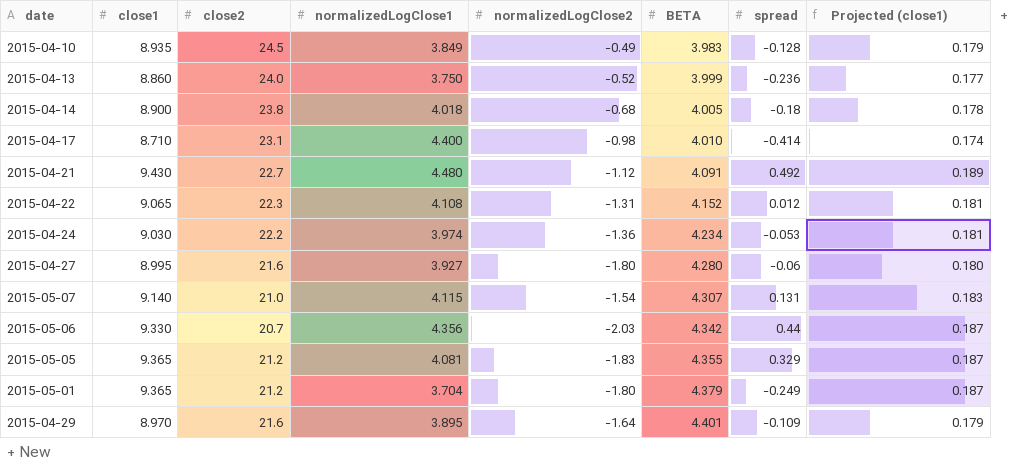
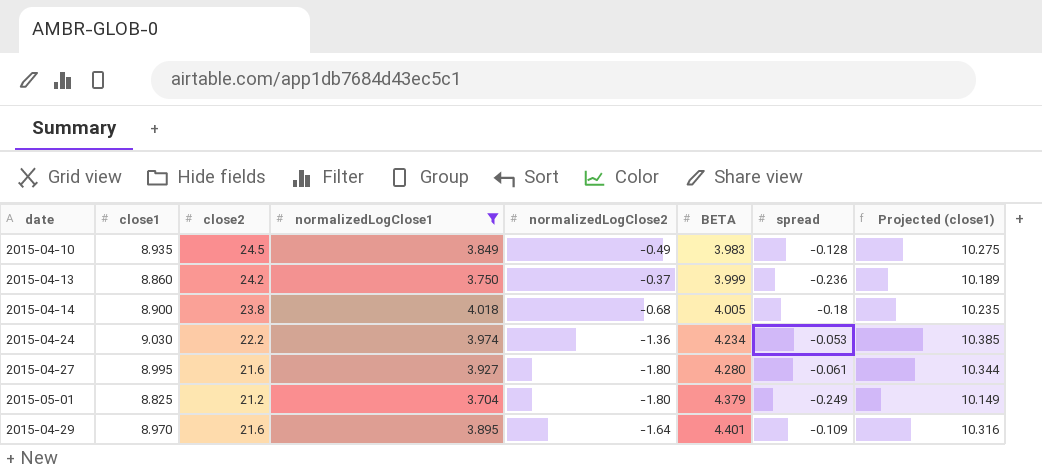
filter: none -> normalizedLogClose1 <= 4.018
column Projected (close1) | formula: [close1] * 0.02 -> [close1] * 1.15
2015-04-13 | close2: 24.0 -> 24.2
2015-04-13 | normalizedLogClose2: -0.52 -> -0.37
2015-04-27 | spread: -0.06 -> -0.061
2015-05-01 | close1: 9.365 -> 8.825

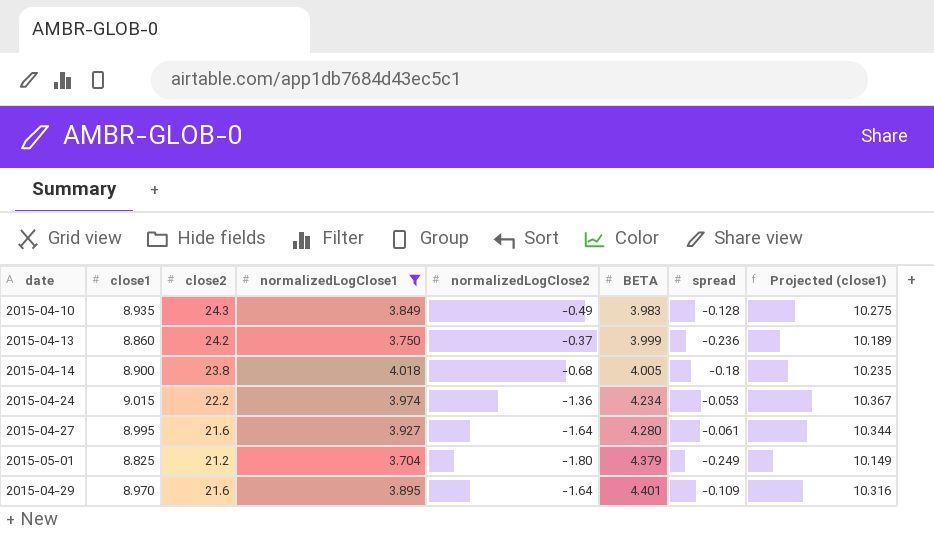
2015-04-10 | close2: 24.5 -> 24.3
2015-04-24 | close1: 9.030 -> 9.015
2015-04-24 | Projected (close1): 10.385 -> 10.367
2015-04-27 | normalizedLogClose2: -1.80 -> -1.64

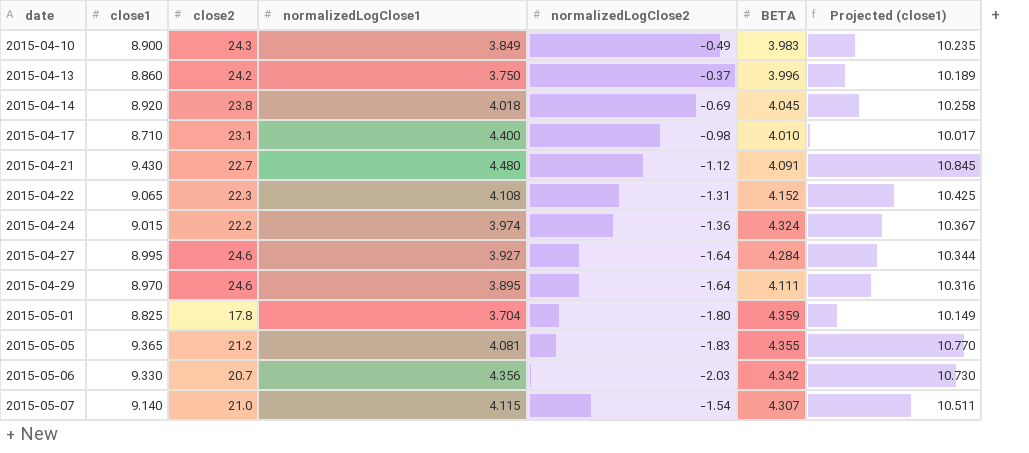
filter: normalizedLogClose1 <= 4.018 -> none
row order: BETA ascending -> date ascending
column spread | position: 7 -> none
2015-04-10 | close1: 8.935 -> 8.900
2015-04-10 | Projected (close1): 10.275 -> 10.235
2015-04-13 | BETA: 3.999 -> 3.996
2015-04-14 | close1: 8.900 -> 8.920
2015-04-14 | normalizedLogClose2: -0.68 -> -0.69
2015-04-14 | BETA: 4.005 -> 4.045
2015-04-14 | Projected (close1): 10.235 -> 10.258
2015-04-24 | BETA: 4.234 -> 4.324
2015-04-27 | close2: 21.6 -> 24.6
2015-04-27 | BETA: 4.280 -> 4.284
2015-04-29 | close2: 21.6 -> 24.6
2015-04-29 | BETA: 4.401 -> 4.111
2015-05-01 | close2: 21.2 -> 17.8
2015-05-01 | BETA: 4.379 -> 4.359

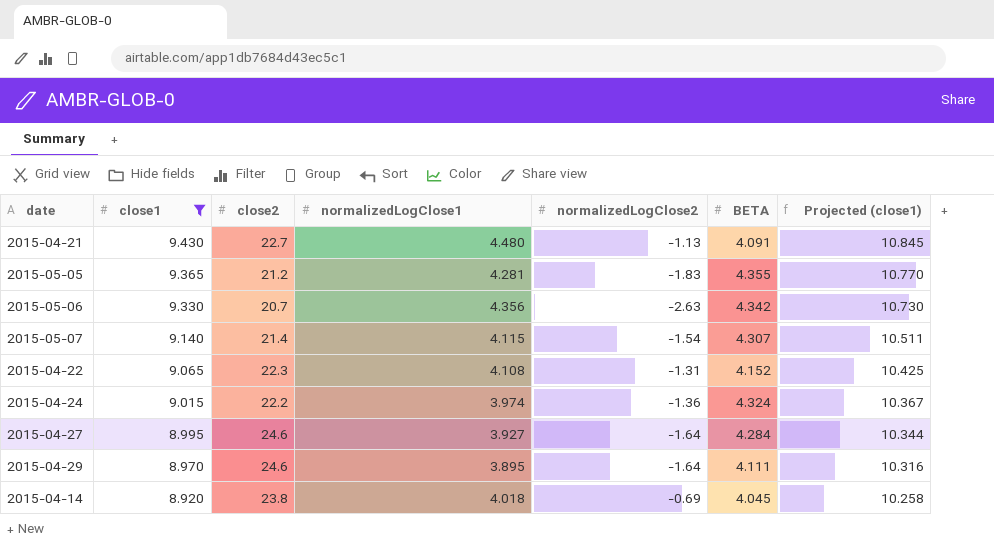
filter: none -> close1 >= 8.920
row order: date ascending -> close1 descending
2015-04-21 | normalizedLogClose2: -1.12 -> -1.13
2015-05-05 | normalizedLogClose1: 4.081 -> 4.281
2015-05-06 | normalizedLogClose2: -2.03 -> -2.63
2015-05-07 | close2: 21.0 -> 21.4

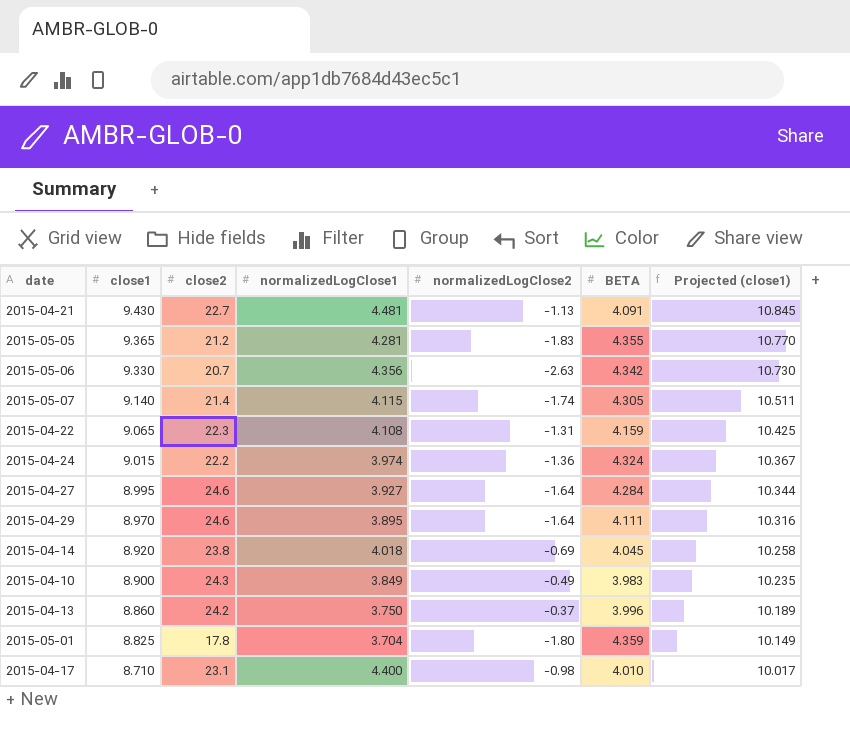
filter: close1 >= 8.920 -> none
2015-04-21 | normalizedLogClose1: 4.480 -> 4.481
2015-05-07 | normalizedLogClose2: -1.54 -> -1.74
2015-05-07 | BETA: 4.307 -> 4.305
2015-04-22 | BETA: 4.152 -> 4.159

